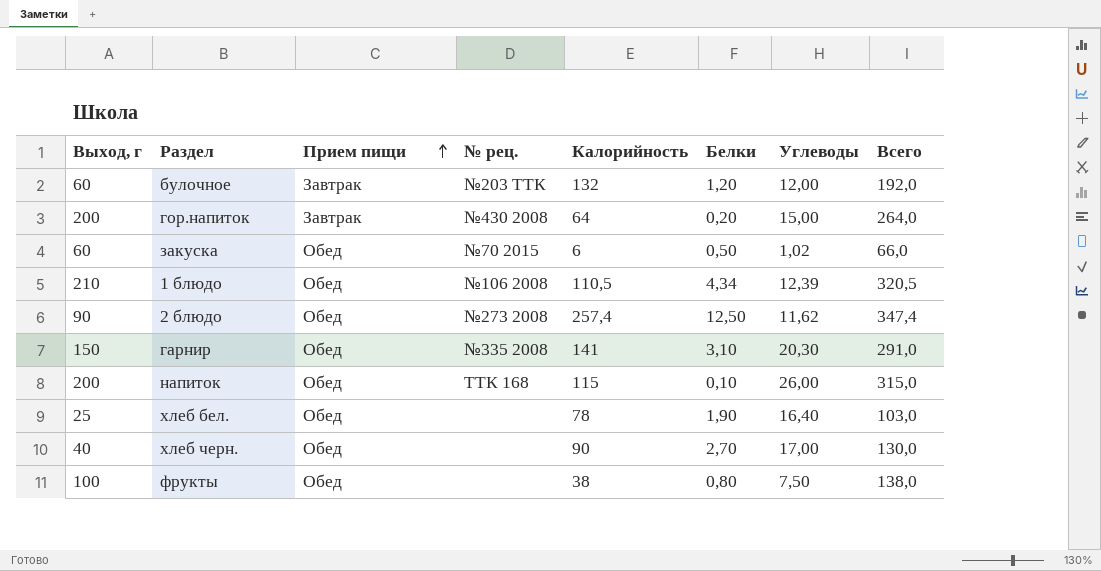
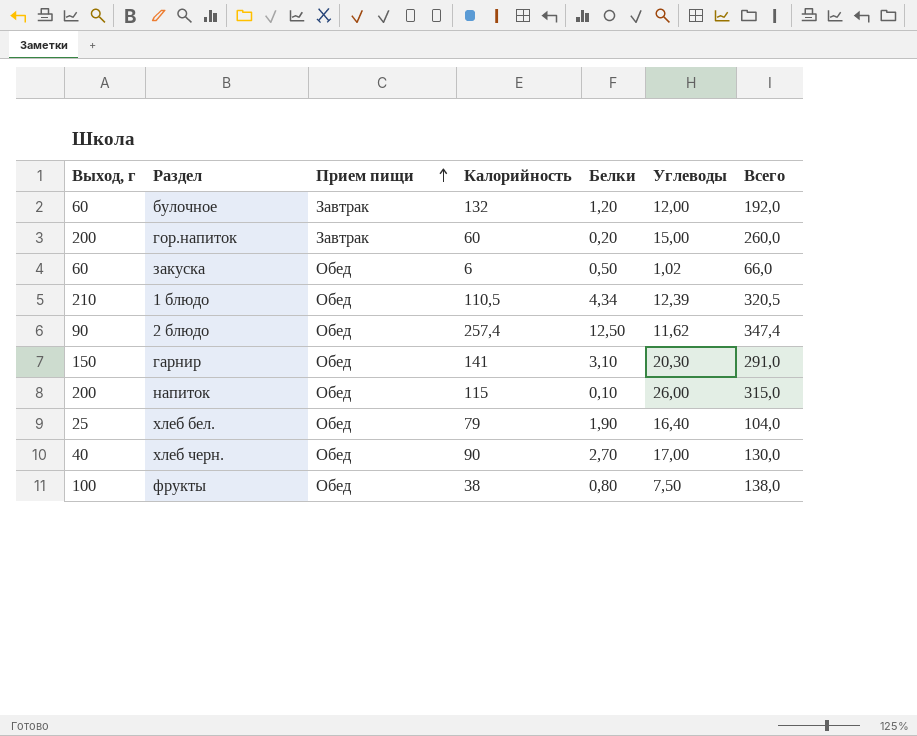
column № рец. | position: 4 -> none
гор.напиток | Калорийность: 64 -> 60
гор.напиток | Всего: 264,0 -> 260,0
хлеб бел. | Калорийность: 78 -> 79
хлеб бел. | Всего: 103,0 -> 104,0

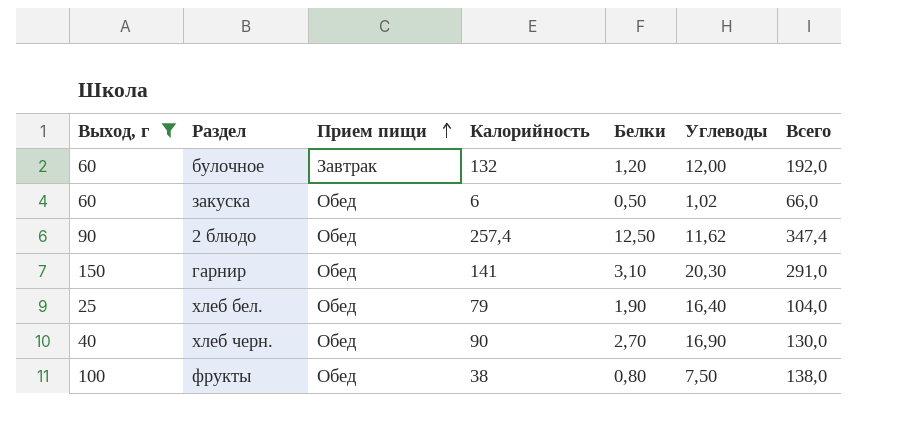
filter: none -> Выход, г <= 150
хлеб черн. | Углеводы: 17,00 -> 16,90

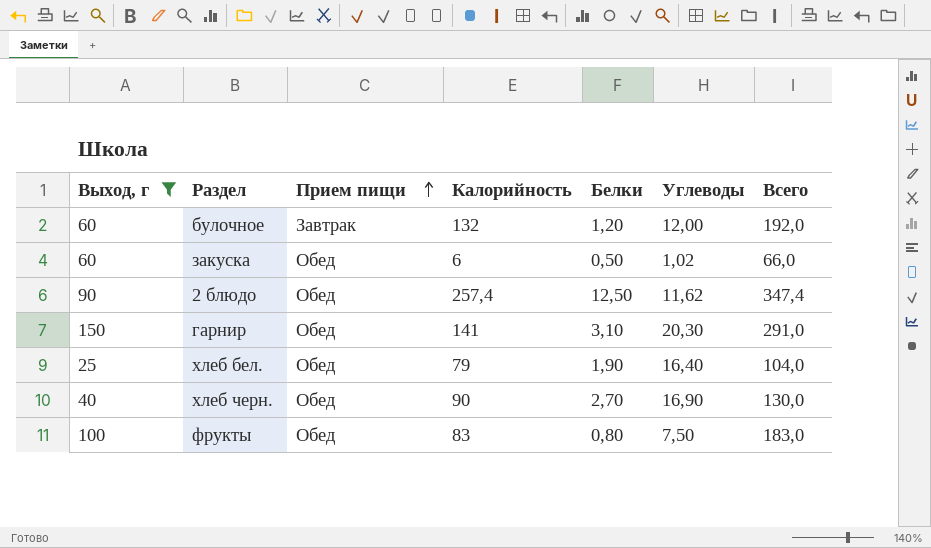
фрукты | Калорийность: 38 -> 83
фрукты | Всего: 138,0 -> 183,0

